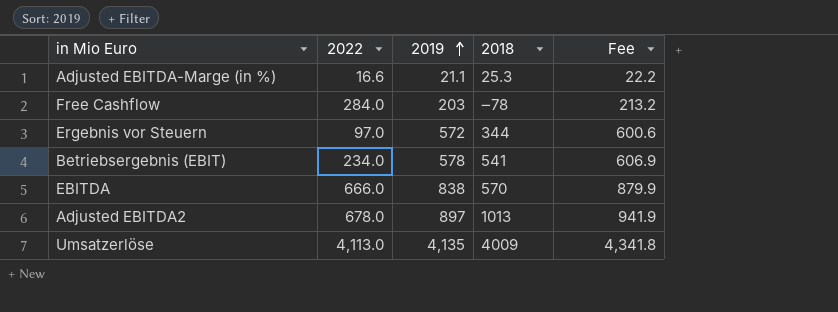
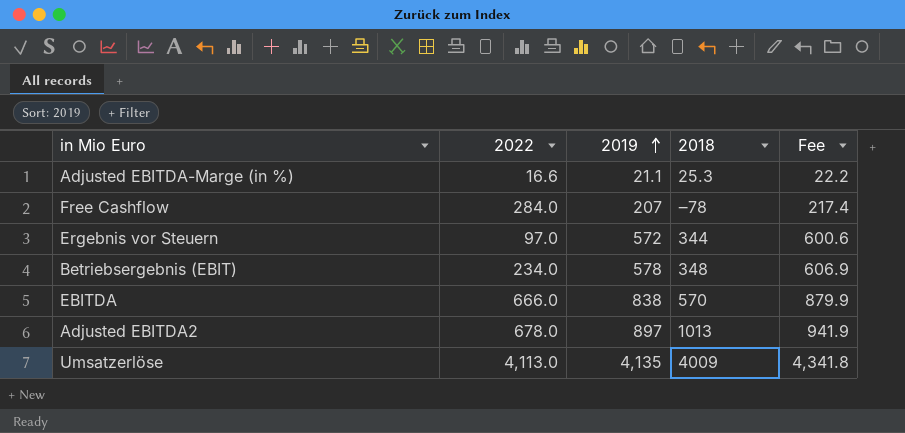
Free Cashflow | 2019: 203 -> 207
Free Cashflow | Fee: 213.2 -> 217.4
Betriebsergebnis (EBIT) | 2018: 541 -> 348

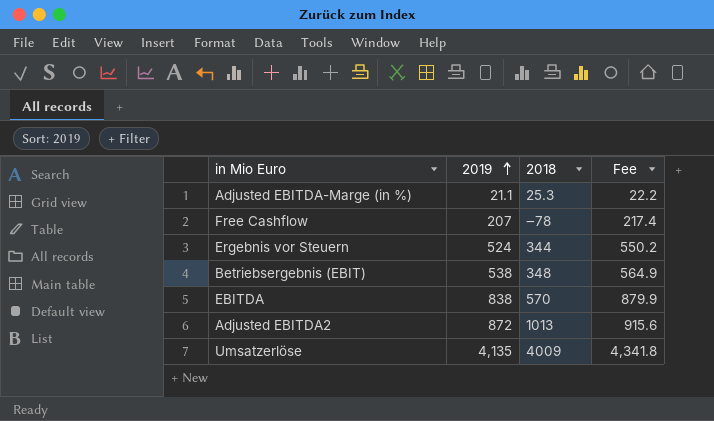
column 2022 | position: 2 -> none
Ergebnis vor Steuern | 2019: 572 -> 524
Ergebnis vor Steuern | Fee: 600.6 -> 550.2
Betriebsergebnis (EBIT) | 2019: 578 -> 538
Betriebsergebnis (EBIT) | Fee: 606.9 -> 564.9
Adjusted EBITDA2 | 2019: 897 -> 872
Adjusted EBITDA2 | Fee: 941.9 -> 915.6

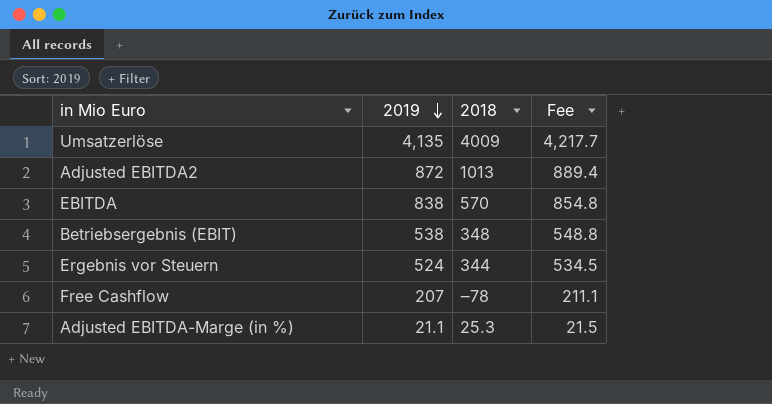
row order: 2019 ascending -> 2019 descending
column Fee | formula: [2019] * 1.05 -> [2019] * 1.02

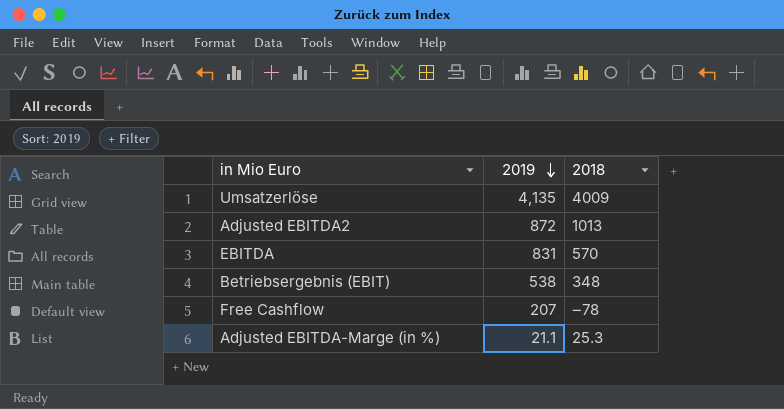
column Fee | formula: [2019] * 1.02 -> none
row Ergebnis vor Steuern: 524 | 344 | 534.5 -> none
EBITDA | 2019: 838 -> 831

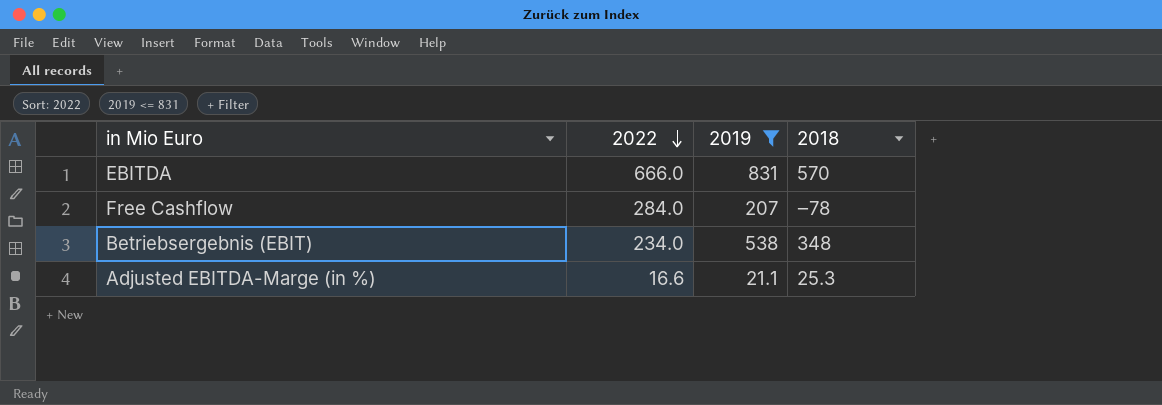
filter: none -> 2019 <= 831
row order: 2019 descending -> 2022 descending
column 2022 | position: none -> 2

